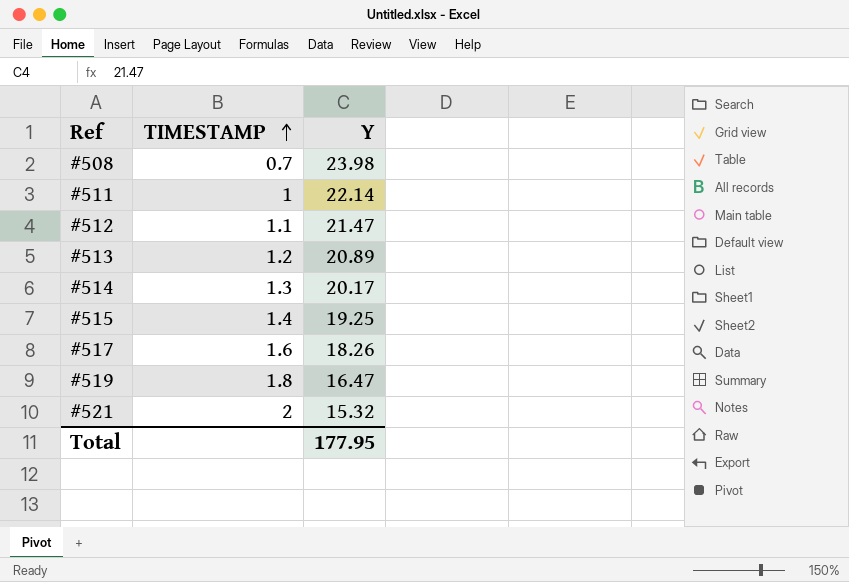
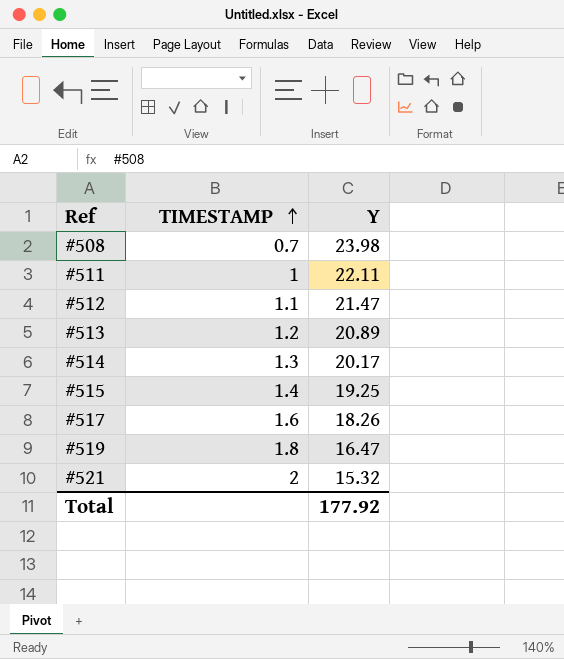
#511 | Y: 22.14 -> 22.11
Total | Y: 177.95 -> 177.92

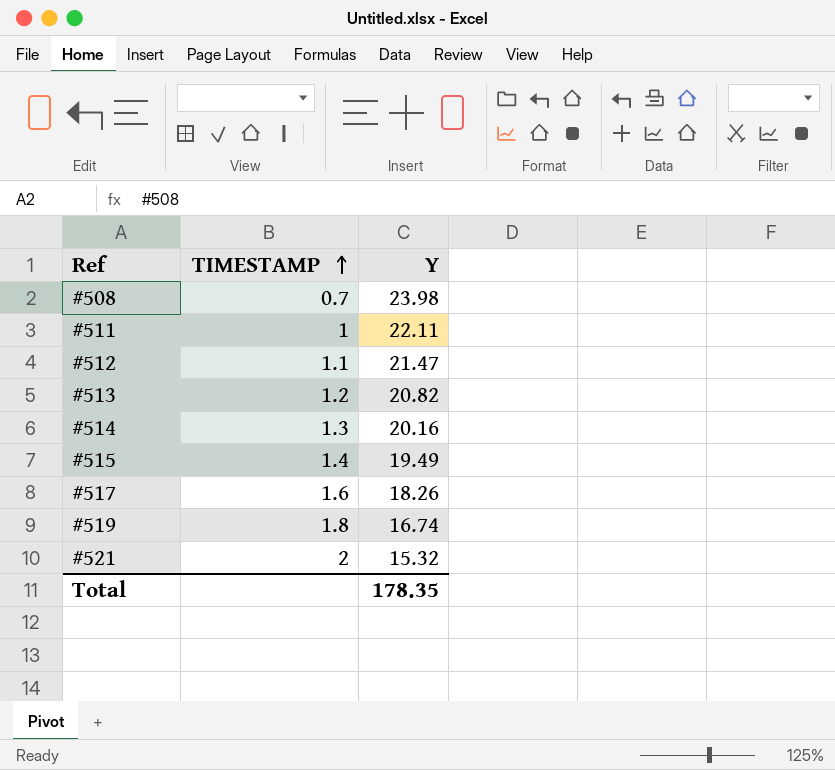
#513 | Y: 20.89 -> 20.82
#514 | Y: 20.17 -> 20.16
#515 | Y: 19.25 -> 19.49
#519 | Y: 16.47 -> 16.74
Total | Y: 177.92 -> 178.35

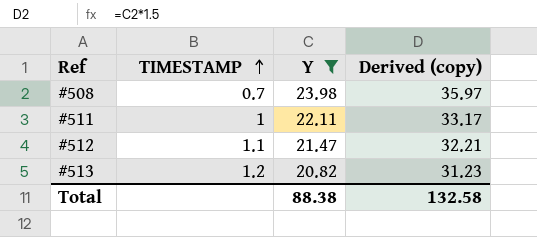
filter: none -> Y >= 20.82
column Derived (copy) | formula: none -> [Y] * 1.5
Total | Y: 178.35 -> 88.38

